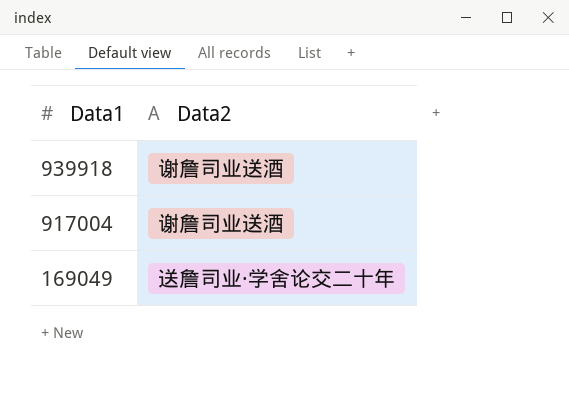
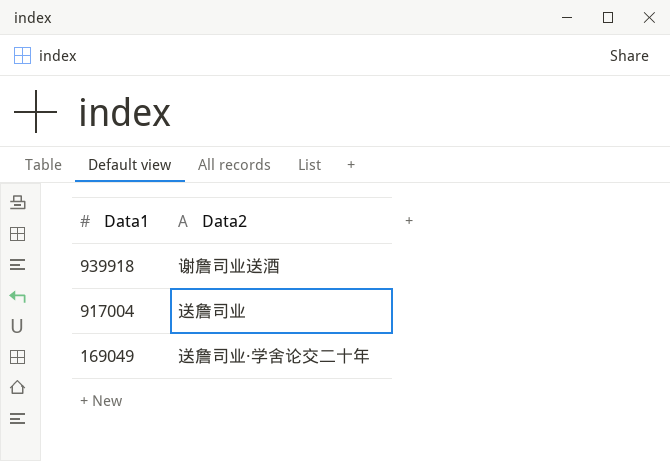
917004 | Data2: 谢詹司业送酒 -> 送詹司业

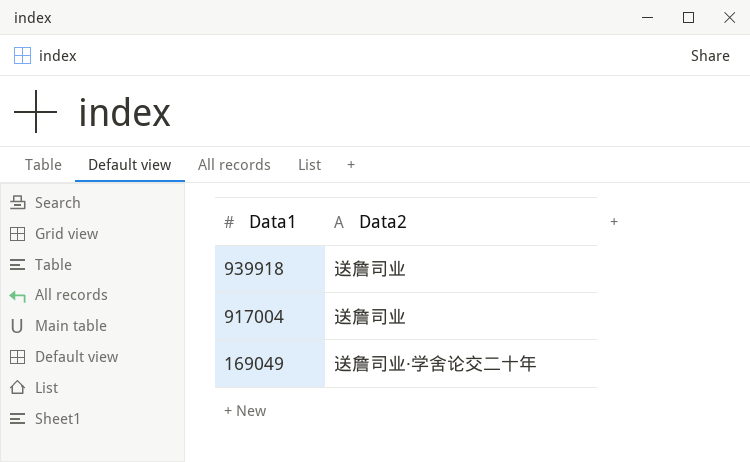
939918 | Data2: 谢詹司业送酒 -> 送詹司业

